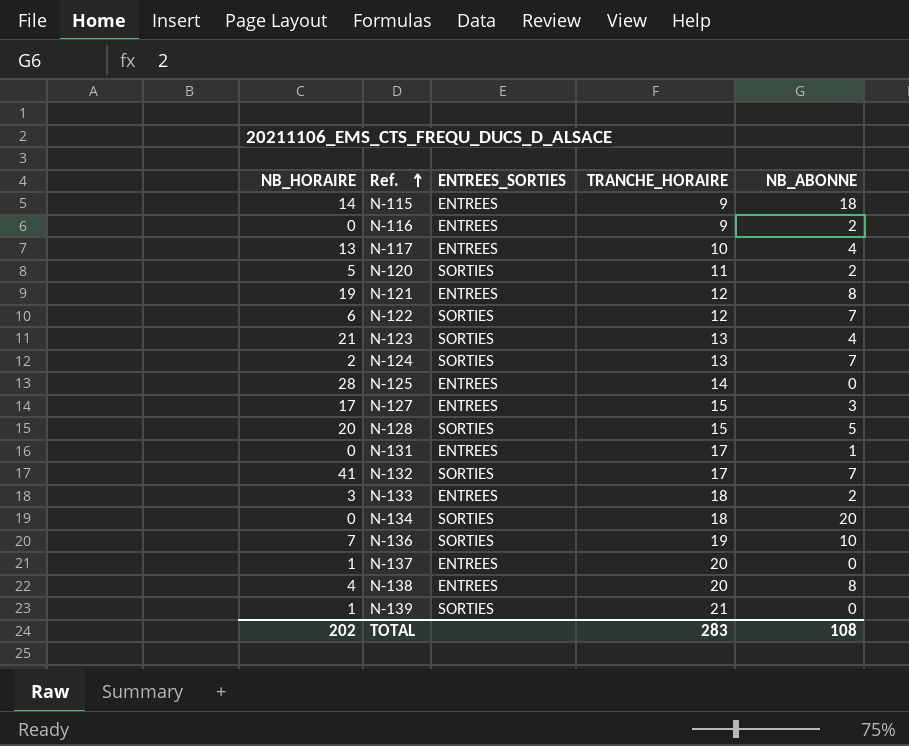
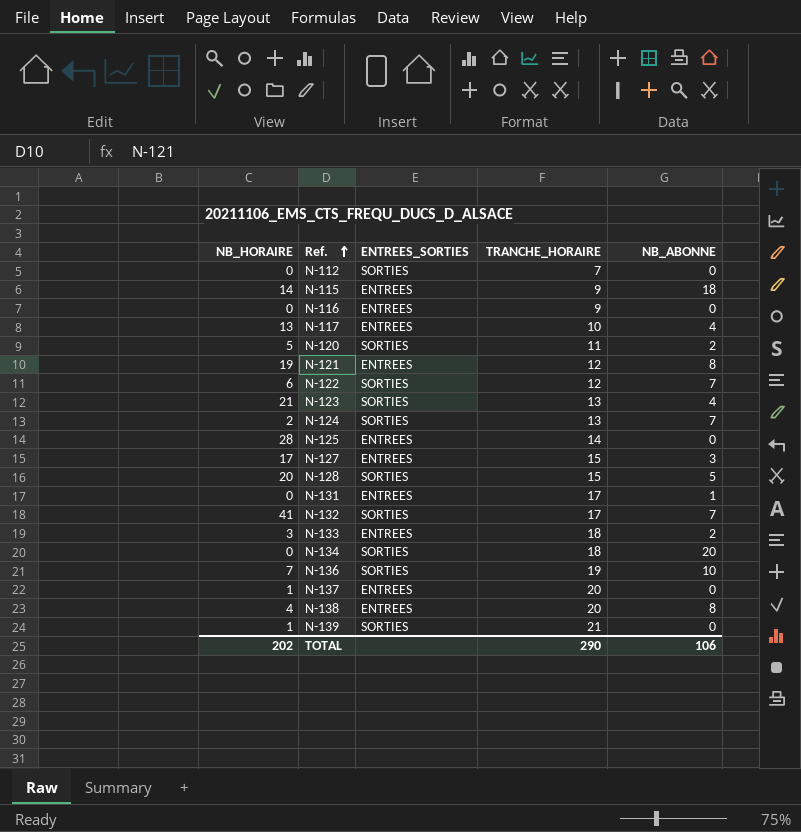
row N-112: none -> 0 | SORTIES | 7 | 0
N-116 | NB_ABONNE: 2 -> 0
TOTAL | TRANCHE_HORAIRE: 283 -> 290
TOTAL | NB_ABONNE: 108 -> 106

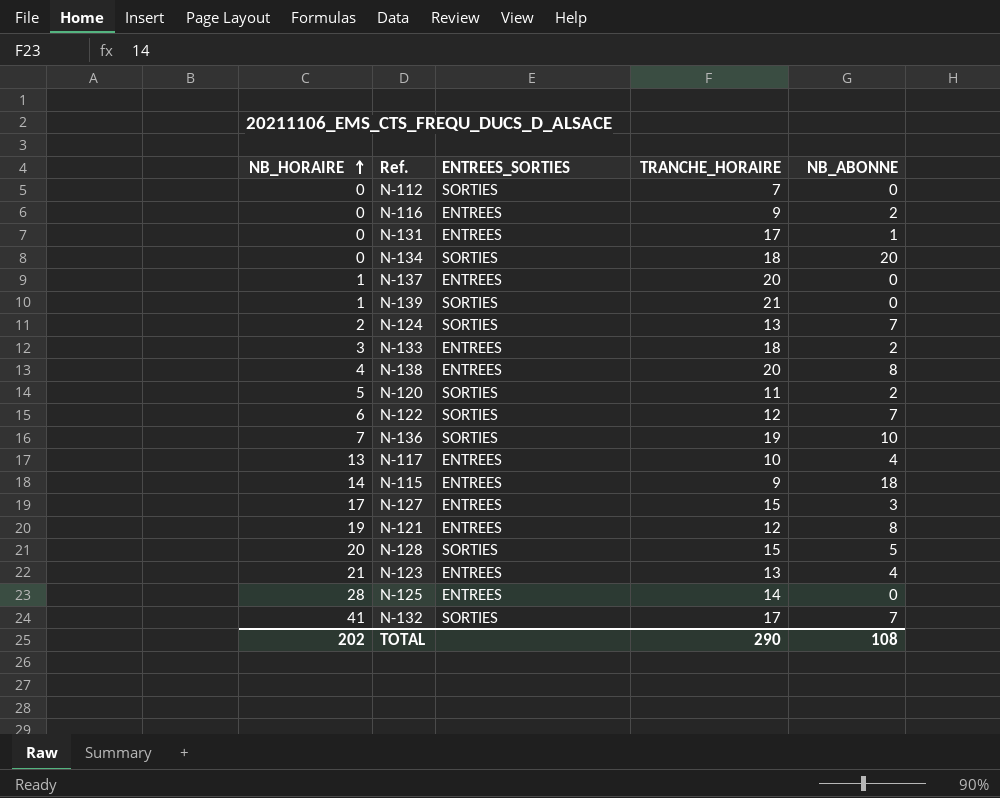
row order: Ref. ascending -> NB_HORAIRE ascending
N-116 | NB_ABONNE: 0 -> 2
N-123 | ENTREES_SORTIES: SORTIES -> ENTREES
TOTAL | NB_ABONNE: 106 -> 108

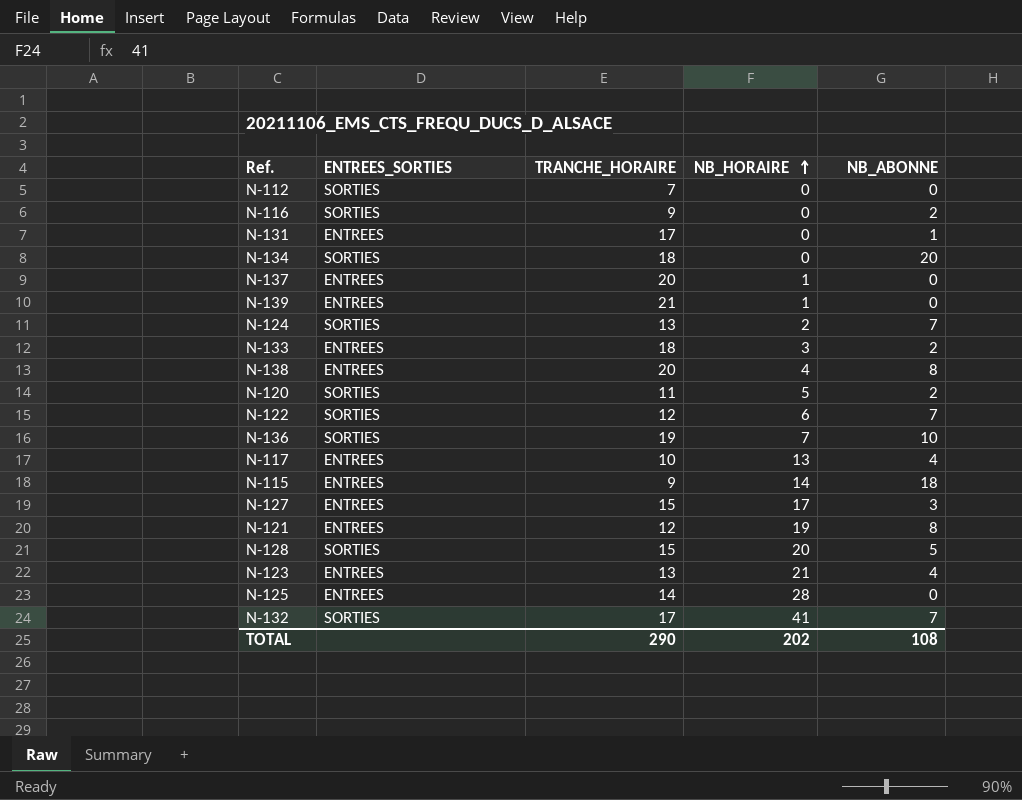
column NB_HORAIRE | position: 1 -> 4
N-116 | ENTREES_SORTIES: ENTREES -> SORTIES
N-139 | ENTREES_SORTIES: SORTIES -> ENTREES

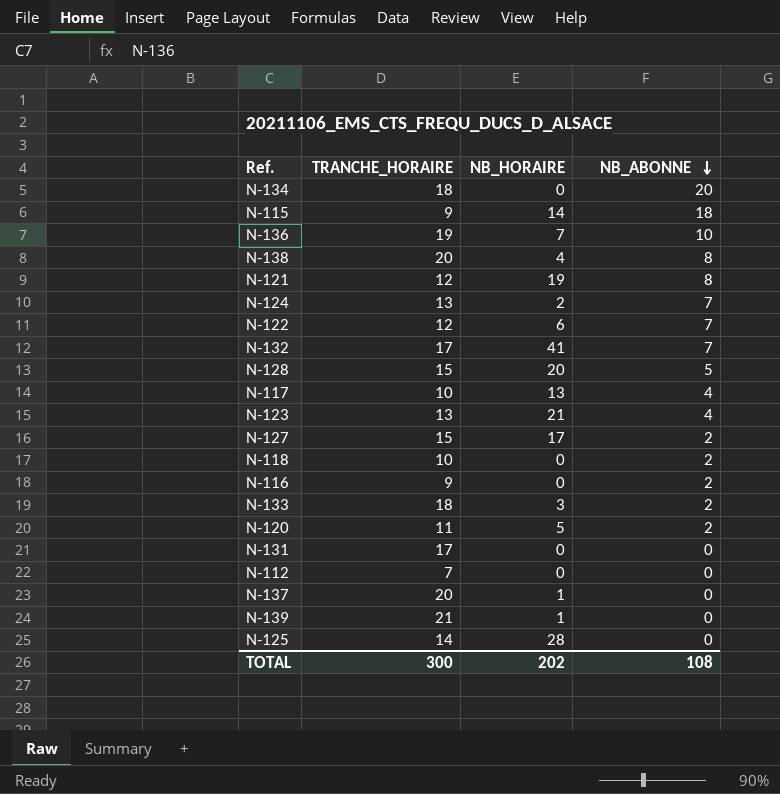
row order: NB_HORAIRE ascending -> NB_ABONNE descending
column ENTREES_SORTIES | position: 2 -> none
N-127 | NB_ABONNE: 3 -> 2
row N-118: none -> 10 | 0 | 2
N-131 | NB_ABONNE: 1 -> 0
TOTAL | TRANCHE_HORAIRE: 290 -> 300

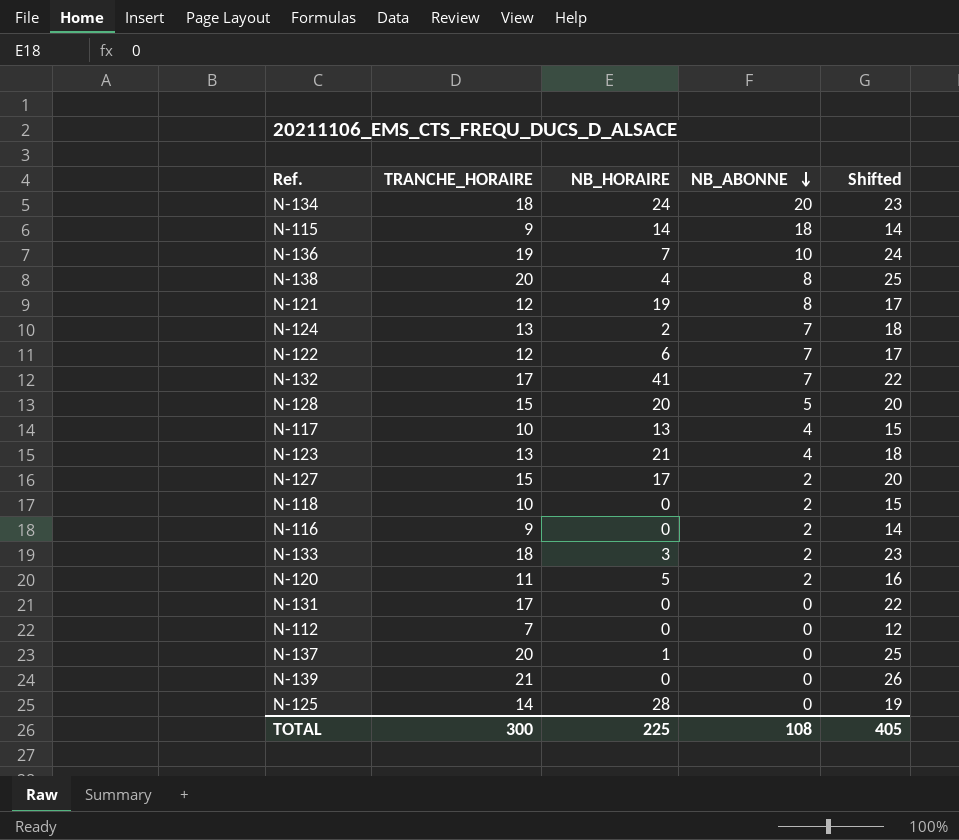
column Shifted | formula: none -> [TRANCHE_HORAIRE] + 5
N-134 | NB_HORAIRE: 0 -> 24
N-139 | NB_HORAIRE: 1 -> 0
TOTAL | NB_HORAIRE: 202 -> 225

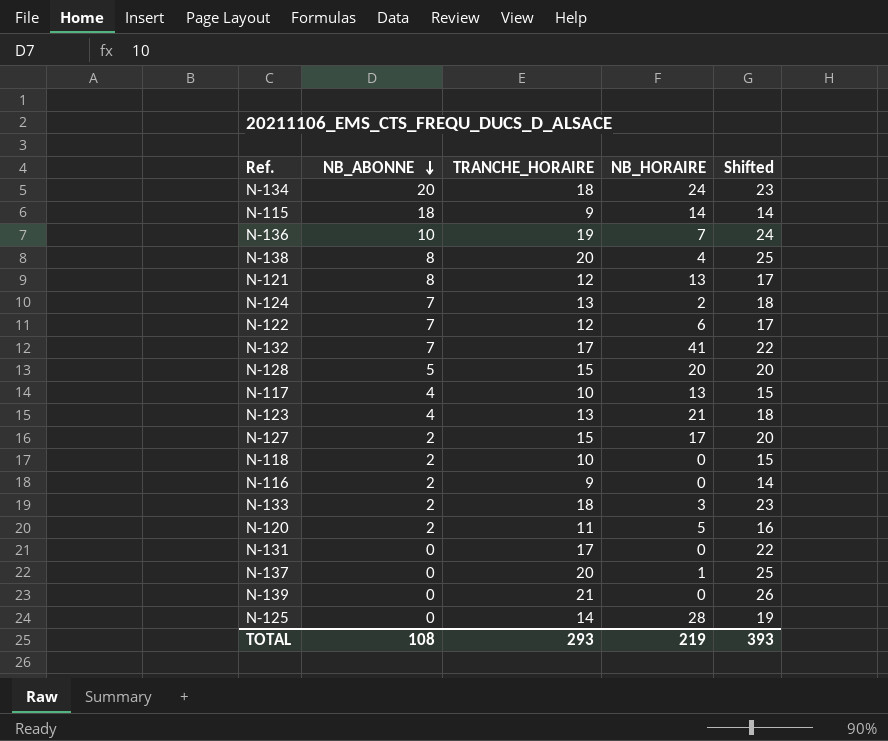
column NB_ABONNE | position: 4 -> 2
row N-112: 7 | 0 | 0 | 12 -> none
N-121 | NB_HORAIRE: 19 -> 13
TOTAL | TRANCHE_HORAIRE: 300 -> 293
TOTAL | NB_HORAIRE: 225 -> 219
TOTAL | Shifted: 405 -> 393

